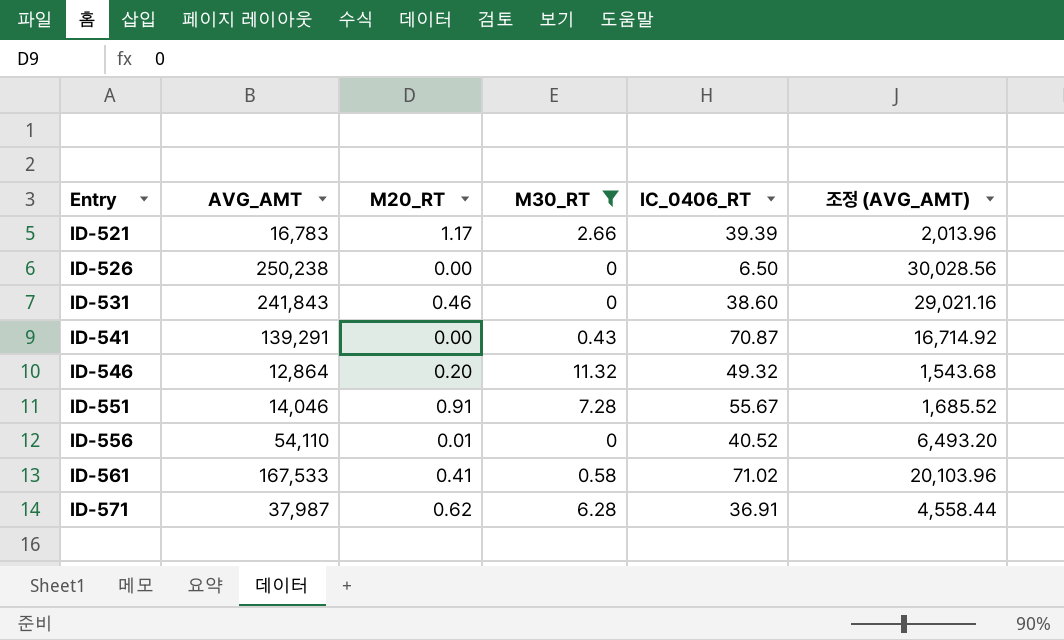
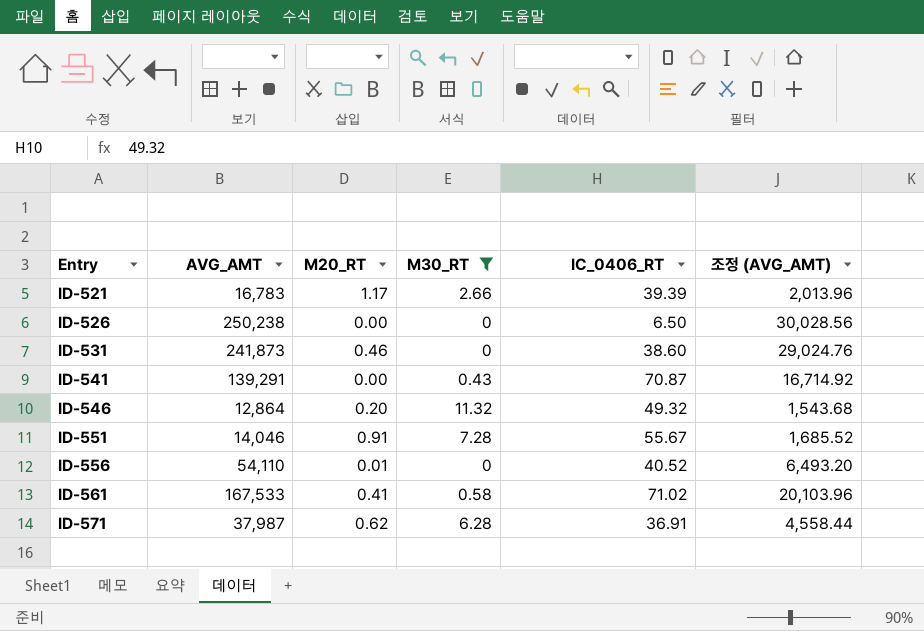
ID-531 | AVG_AMT: 241,843 -> 241,873
ID-531 | 조정 (AVG_AMT): 29,021.16 -> 29,024.76

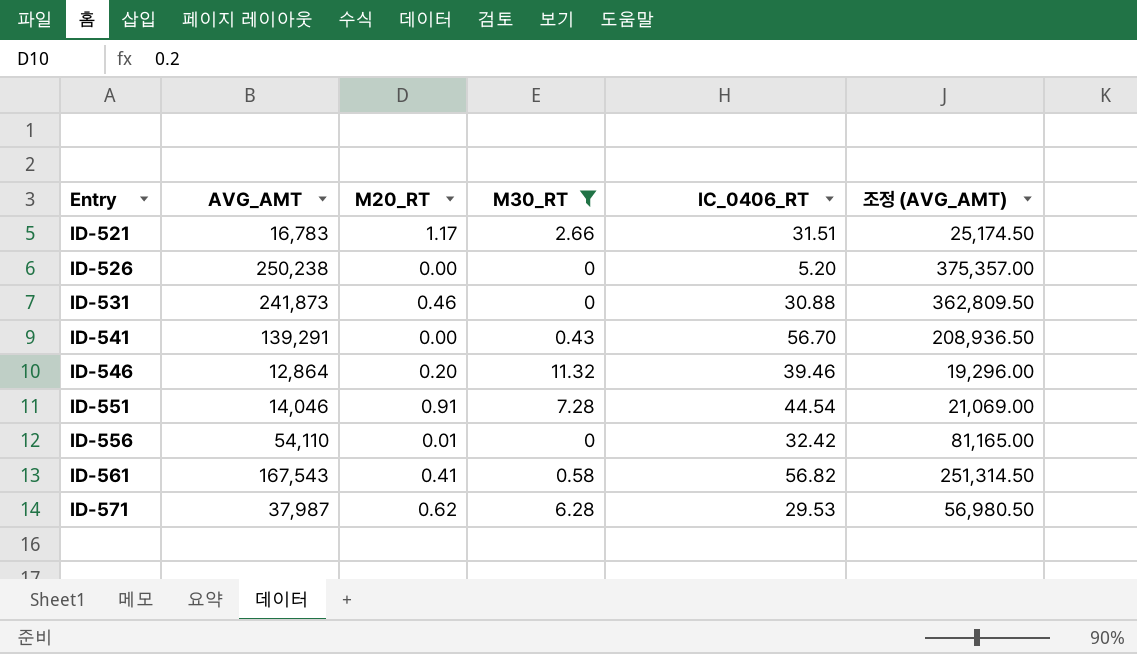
column 조정 (AVG_AMT) | formula: [AVG_AMT] * 0.12 -> [AVG_AMT] * 1.5
ID-521 | IC_0406_RT: 39.39 -> 31.51
ID-526 | IC_0406_RT: 6.50 -> 5.20
ID-531 | IC_0406_RT: 38.60 -> 30.88
ID-541 | IC_0406_RT: 70.87 -> 56.70
ID-546 | IC_0406_RT: 49.32 -> 39.46
ID-551 | IC_0406_RT: 55.67 -> 44.54
ID-556 | IC_0406_RT: 40.52 -> 32.42
ID-561 | AVG_AMT: 167,533 -> 167,543
ID-561 | IC_0406_RT: 71.02 -> 56.82
ID-571 | IC_0406_RT: 36.91 -> 29.53

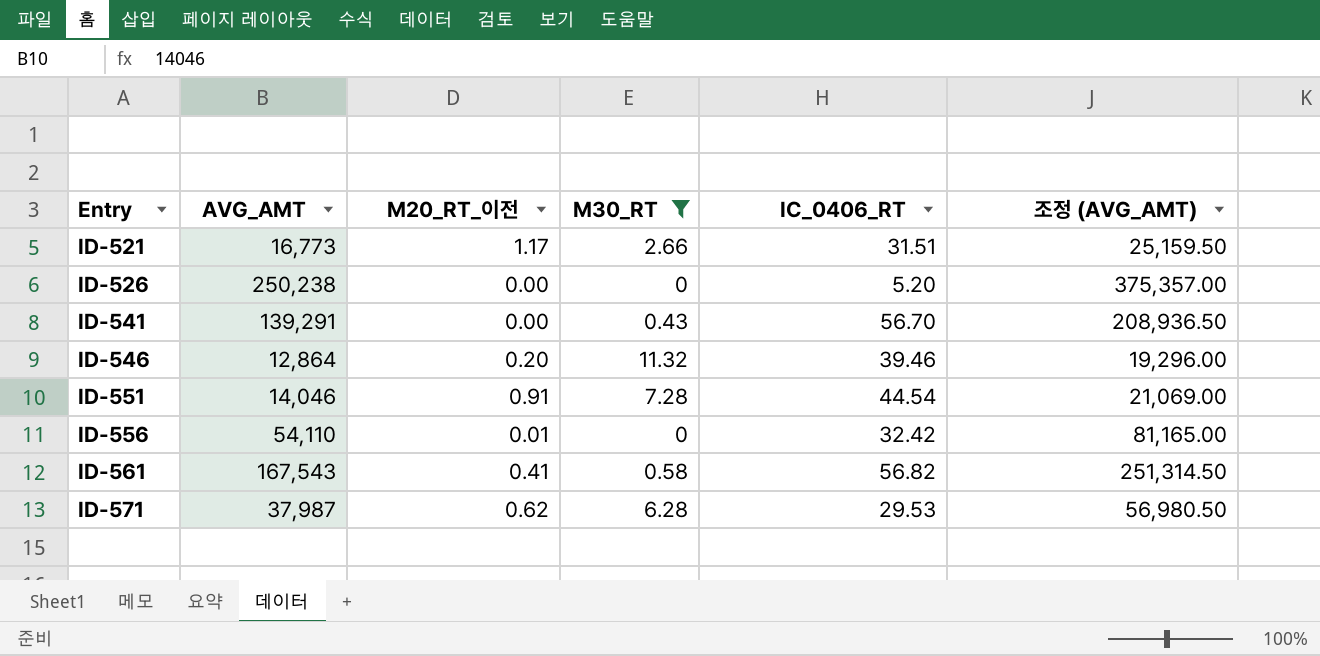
column name: M20_RT -> M20_RT_이전
row ID-531: 241,873 | 0.46 | 0 | 30.88 | 362,809.50 -> none
ID-521 | AVG_AMT: 16,783 -> 16,773
ID-521 | 조정 (AVG_AMT): 25,174.50 -> 25,159.50

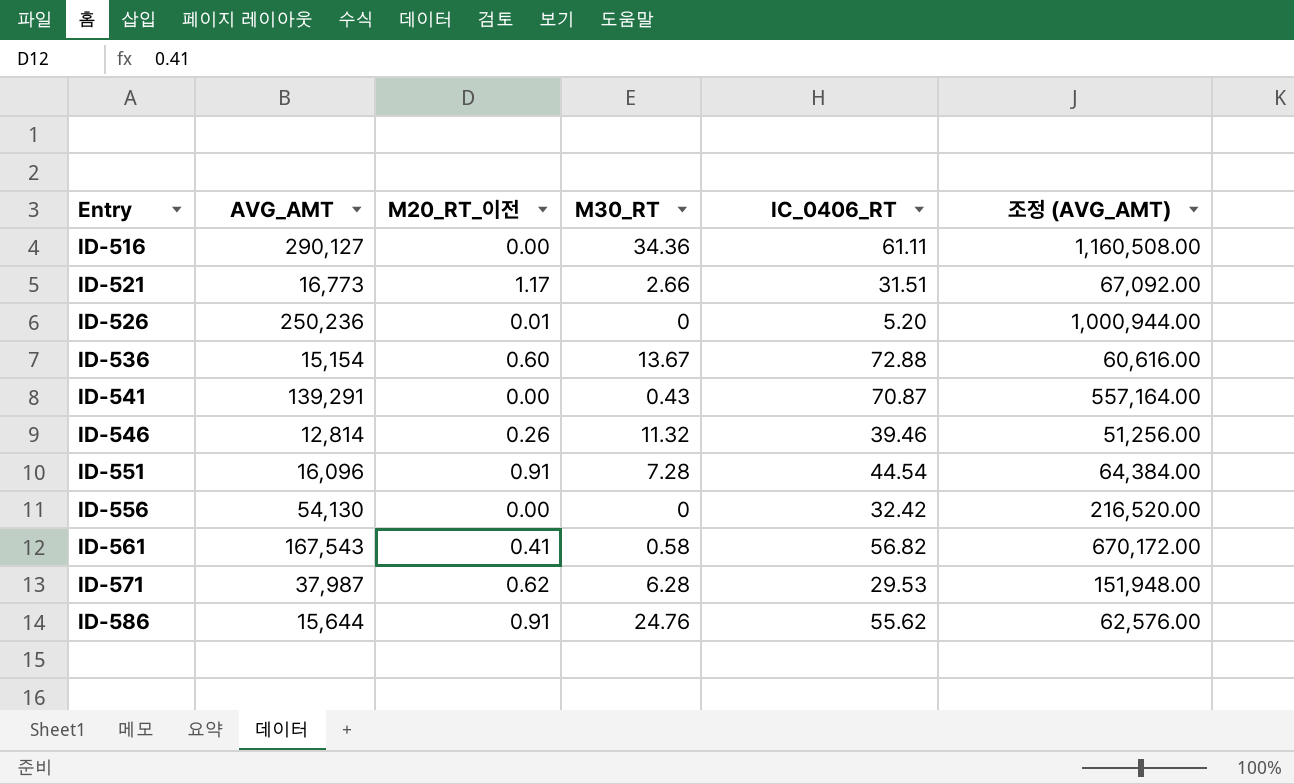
filter: M30_RT <= 11.32 -> none
column 조정 (AVG_AMT) | formula: [AVG_AMT] * 1.5 -> [AVG_AMT] * 4
ID-526 | AVG_AMT: 250,238 -> 250,236
ID-526 | M20_RT_이전: 0.00 -> 0.01
ID-541 | IC_0406_RT: 56.70 -> 70.87
ID-546 | AVG_AMT: 12,864 -> 12,814
ID-546 | M20_RT_이전: 0.20 -> 0.26
ID-551 | AVG_AMT: 14,046 -> 16,096
ID-556 | AVG_AMT: 54,110 -> 54,130
ID-556 | M20_RT_이전: 0.01 -> 0.00

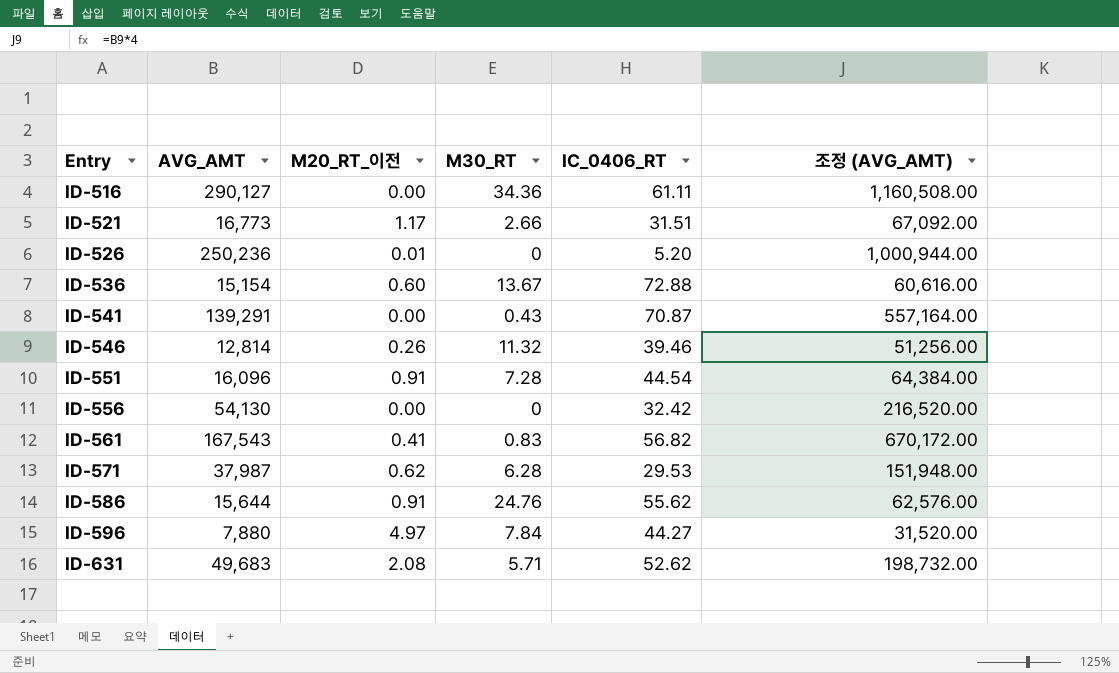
ID-561 | M30_RT: 0.58 -> 0.83
row ID-596: none -> 7,880 | 4.97 | 7.84 | 44.27 | 31,520.00
row ID-631: none -> 49,683 | 2.08 | 5.71 | 52.62 | 198,732.00

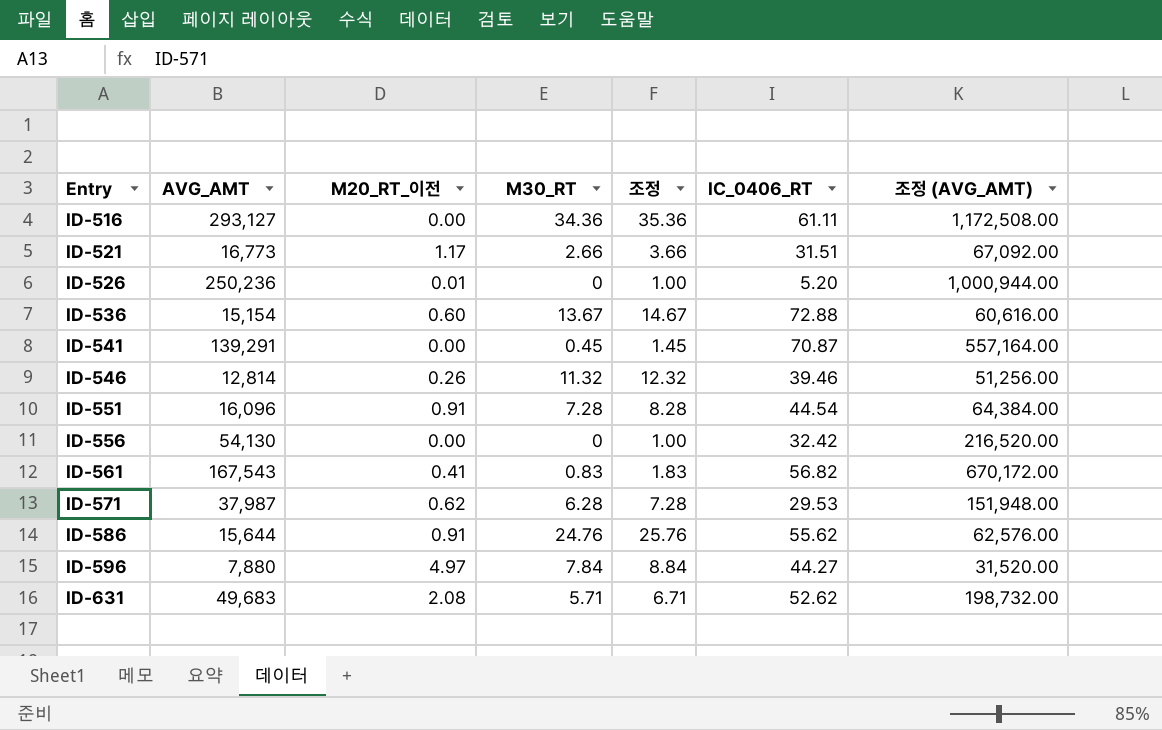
column 조정 | formula: none -> [M30_RT] + 1
ID-516 | AVG_AMT: 290,127 -> 293,127
ID-516 | 조정 (AVG_AMT): 1,160,508.00 -> 1,172,508.00
ID-541 | M30_RT: 0.43 -> 0.45

